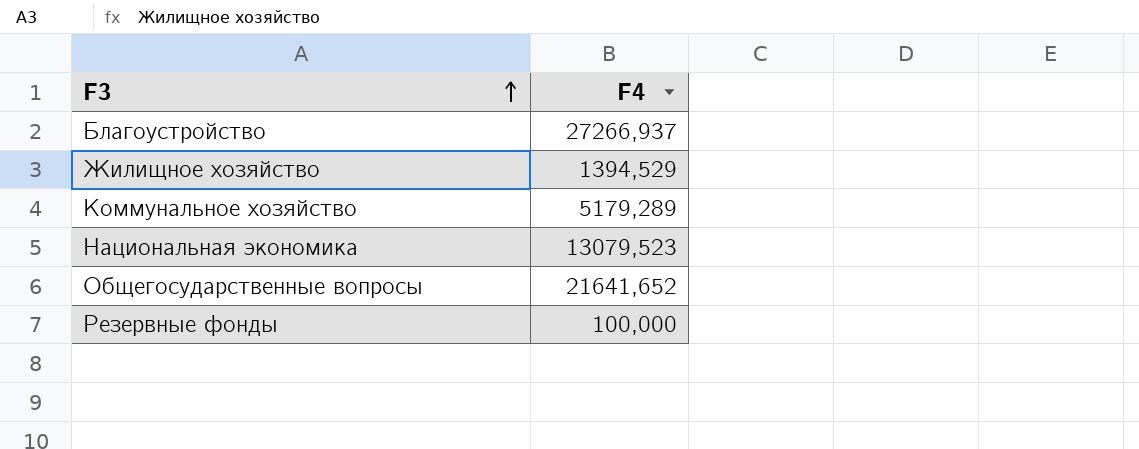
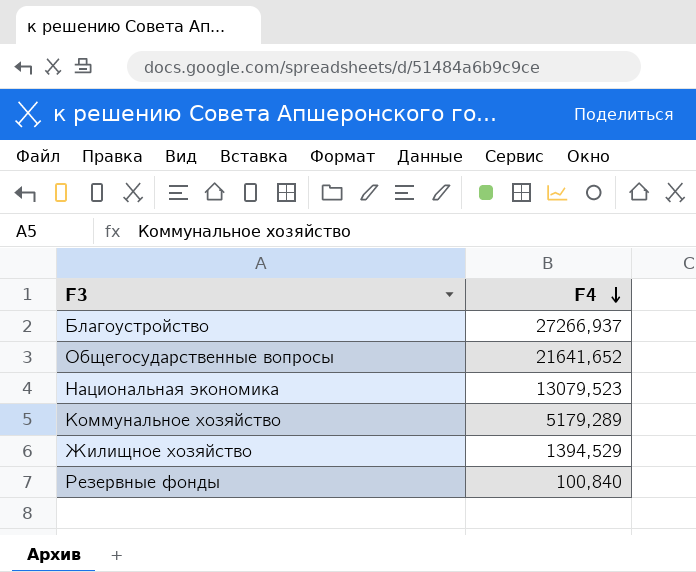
row order: F3 ascending -> F4 descending
Резервные фонды | F4: 100,000 -> 100,840

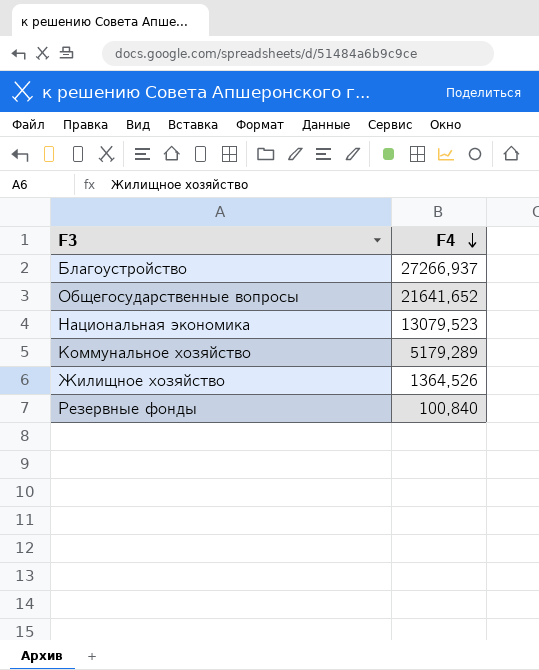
Жилищное хозяйство | F4: 1394,529 -> 1364,526

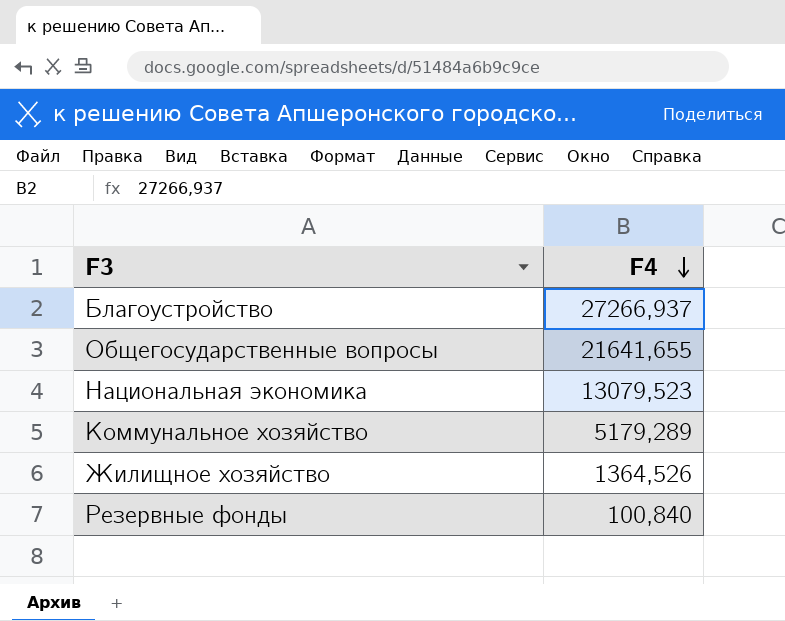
Общегосударственные вопросы | F4: 21641,652 -> 21641,655

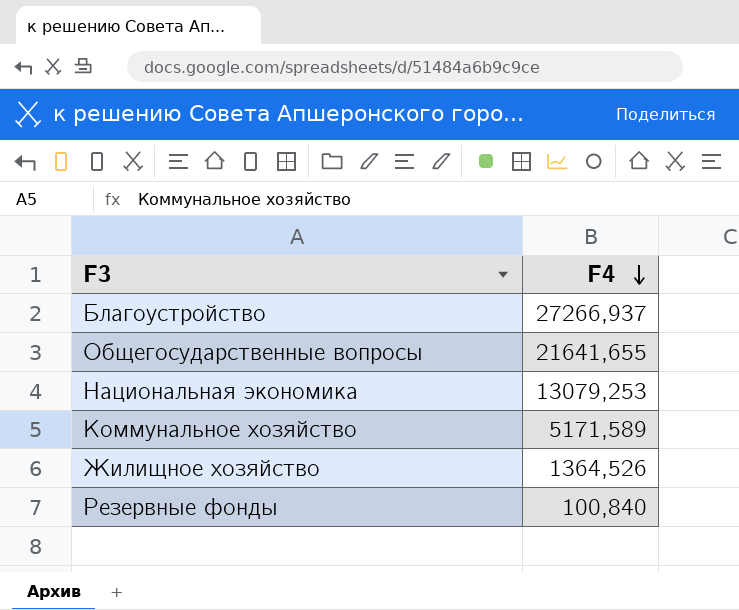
Национальная экономика | F4: 13079,523 -> 13079,253
Коммунальное хозяйство | F4: 5179,289 -> 5171,589

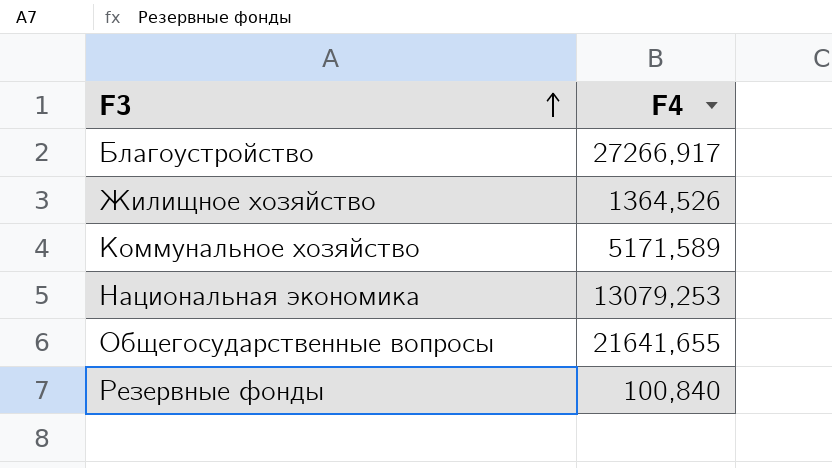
row order: F4 descending -> F3 ascending
Благоустройство | F4: 27266,937 -> 27266,917

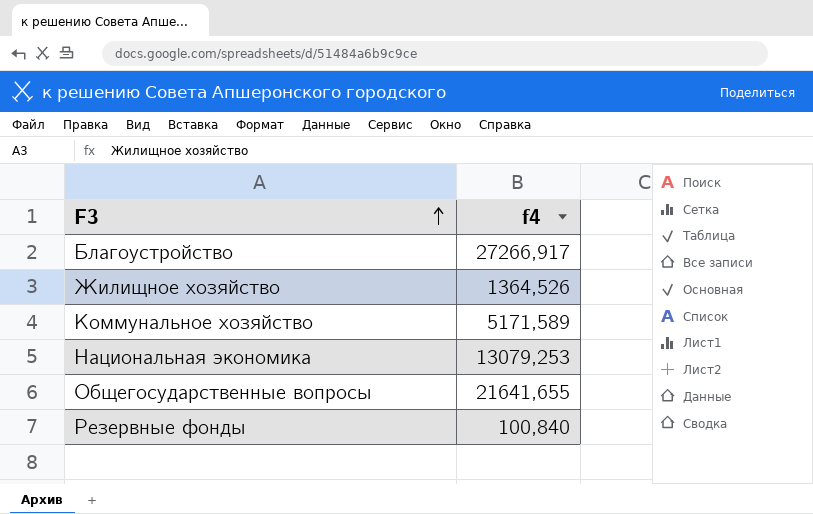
column name: F4 -> f4

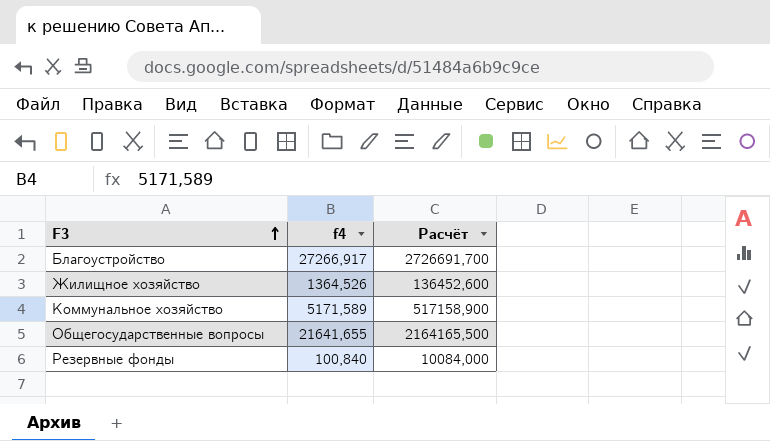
column Расчёт | formula: none -> [f4] * 100
row Национальная экономика: 13079,253 -> none

